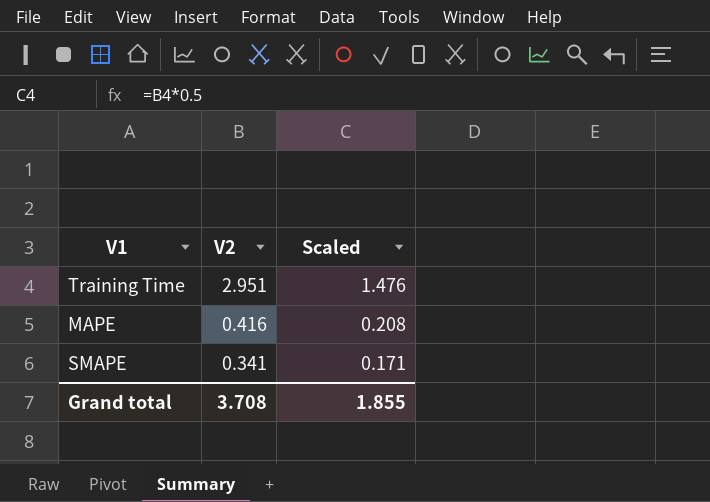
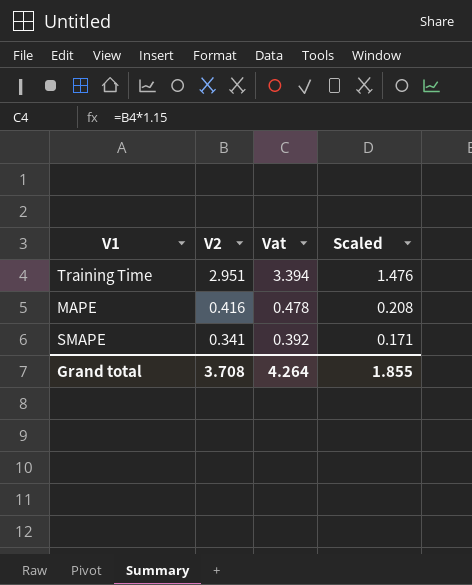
column Vat | formula: none -> [V2] * 1.15

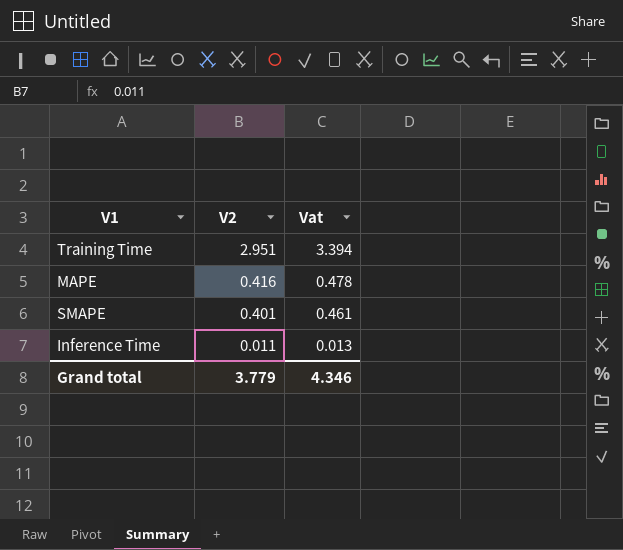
column Scaled | formula: [V2] * 0.5 -> none
SMAPE | V2: 0.341 -> 0.401
SMAPE | Vat: 0.392 -> 0.461
row Inference Time: none -> 0.011 | 0.013
Grand total | V2: 3.708 -> 3.779
Grand total | Vat: 4.264 -> 4.346

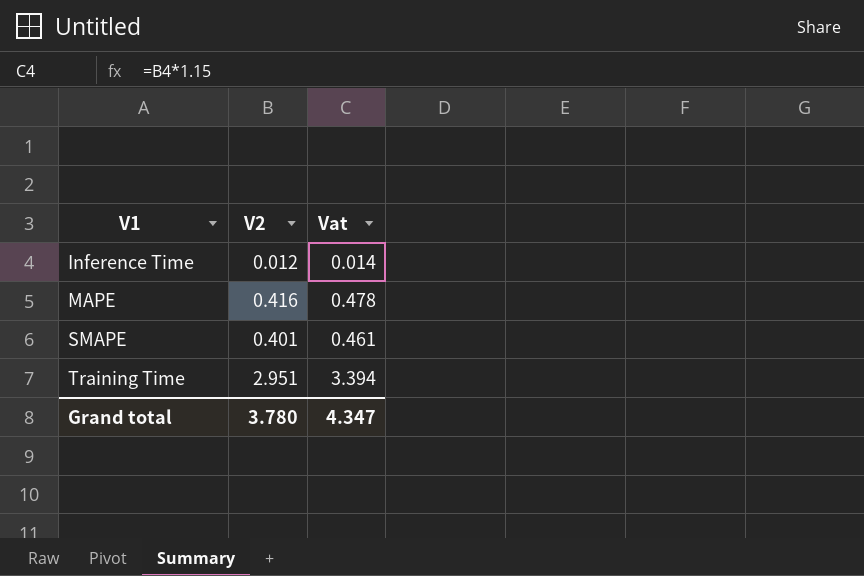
row order: V2 descending -> V1 ascending
Inference Time | V2: 0.011 -> 0.012
Inference Time | Vat: 0.013 -> 0.014
Grand total | V2: 3.779 -> 3.780
Grand total | Vat: 4.346 -> 4.347

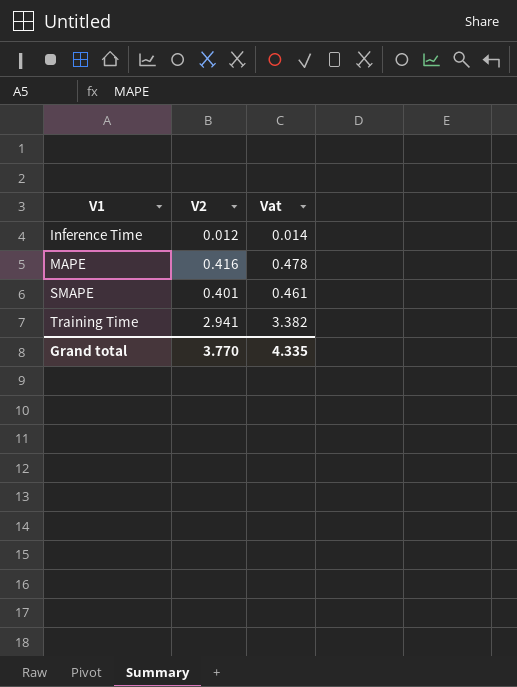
Training Time | V2: 2.951 -> 2.941
Training Time | Vat: 3.394 -> 3.382
Grand total | V2: 3.780 -> 3.770
Grand total | Vat: 4.347 -> 4.335

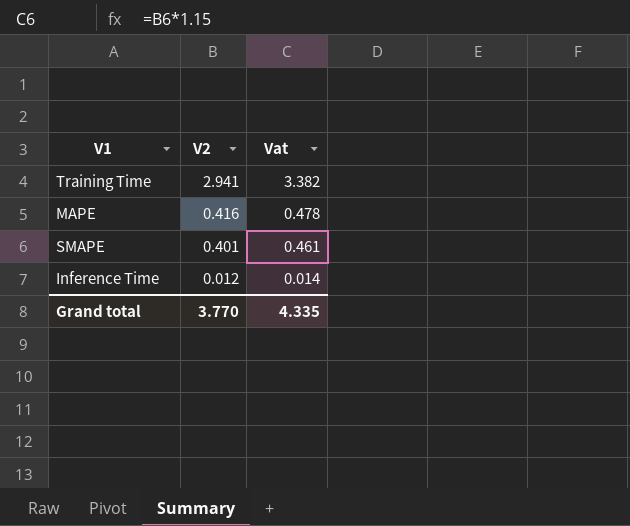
row order: V1 ascending -> V2 descending

